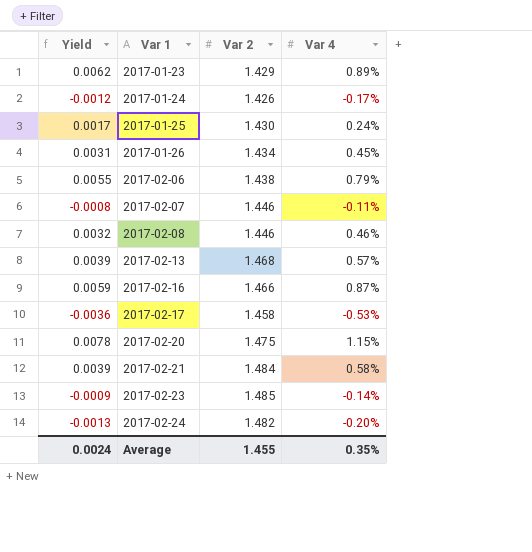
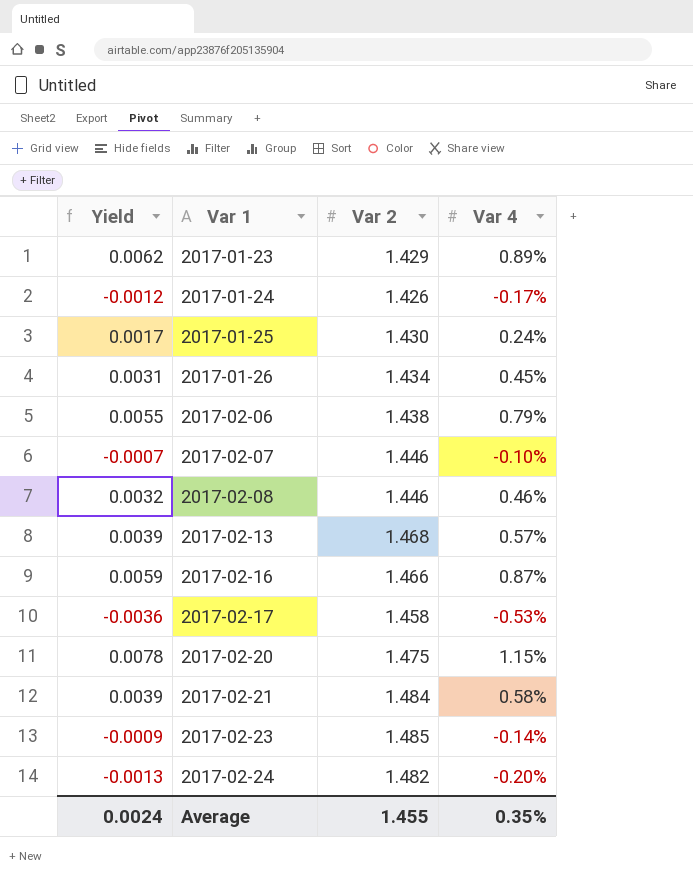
2017-02-07 | Yield: -0.0008 -> -0.0007
2017-02-07 | Var 4: -0.11% -> -0.10%

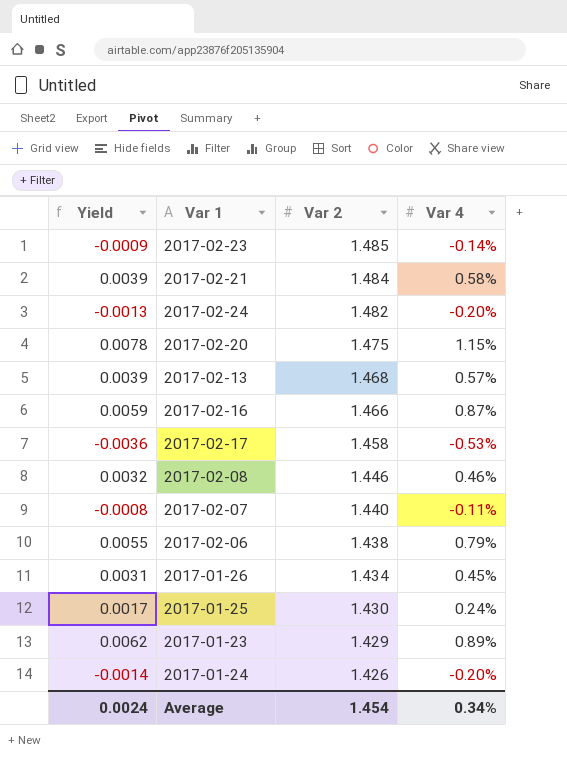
row order: Var 1 ascending -> Var 2 descending
2017-02-07 | Yield: -0.0007 -> -0.0008
2017-02-07 | Var 2: 1.446 -> 1.440
2017-02-07 | Var 4: -0.10% -> -0.11%
2017-01-24 | Yield: -0.0012 -> -0.0014
2017-01-24 | Var 4: -0.17% -> -0.20%
Average | Var 2: 1.455 -> 1.454
Average | Var 4: 0.35% -> 0.34%

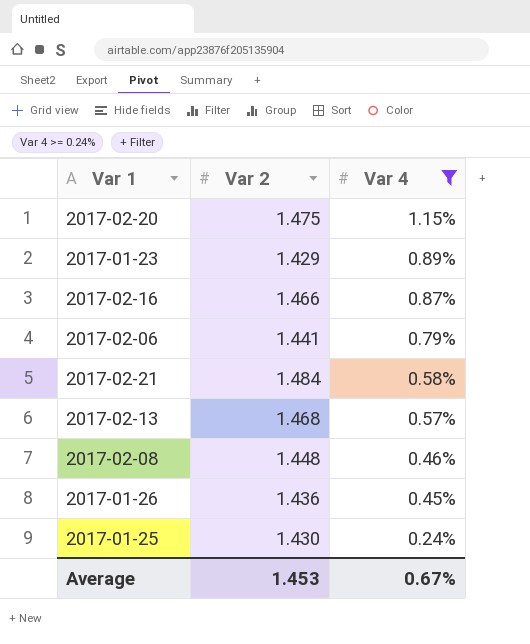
filter: none -> Var 4 >= 0.24%
row order: Var 2 descending -> Var 4 descending
column Yield | formula: [Var 4] / [Var 2] -> none
2017-02-06 | Var 2: 1.438 -> 1.441
2017-02-08 | Var 2: 1.446 -> 1.448
2017-01-26 | Var 2: 1.434 -> 1.436
Average | Var 2: 1.454 -> 1.453
Average | Var 4: 0.34% -> 0.67%

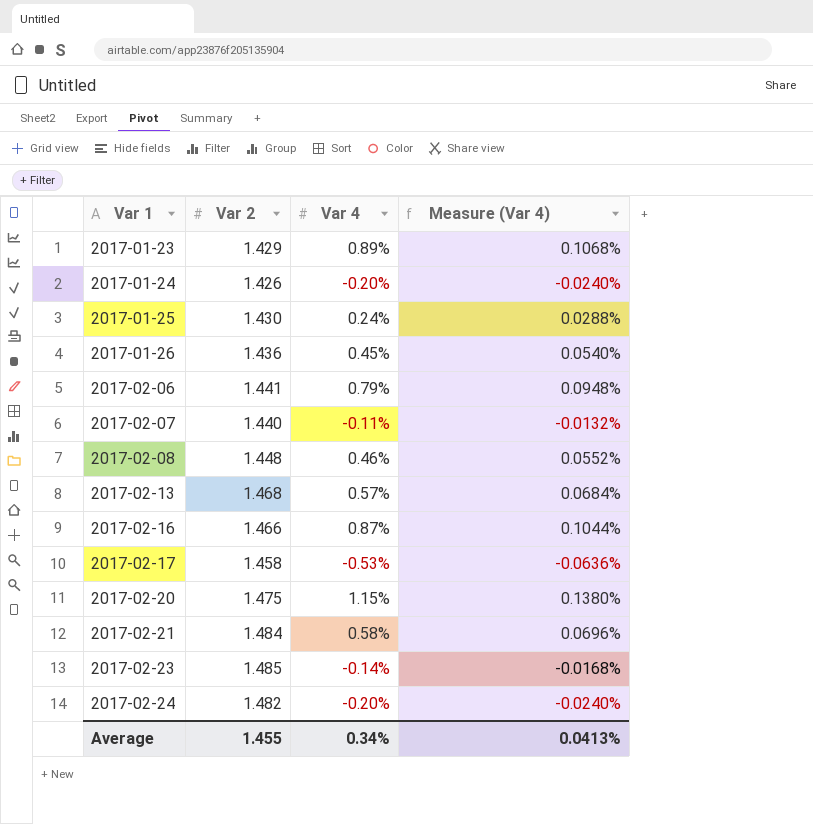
filter: Var 4 >= 0.24% -> none
row order: Var 4 descending -> Var 1 ascending
column Measure (Var 4) | formula: none -> [Var 4] * 0.12
Average | Var 2: 1.453 -> 1.455
Average | Var 4: 0.67% -> 0.34%

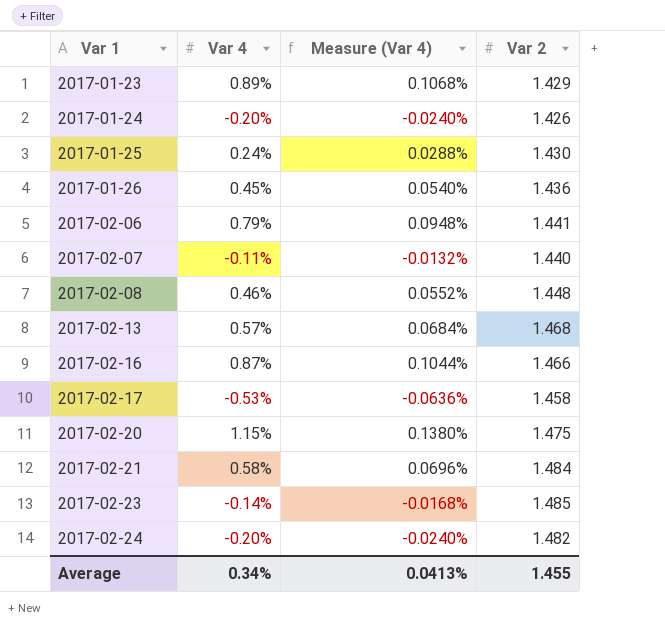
column Var 2 | position: 2 -> 4

